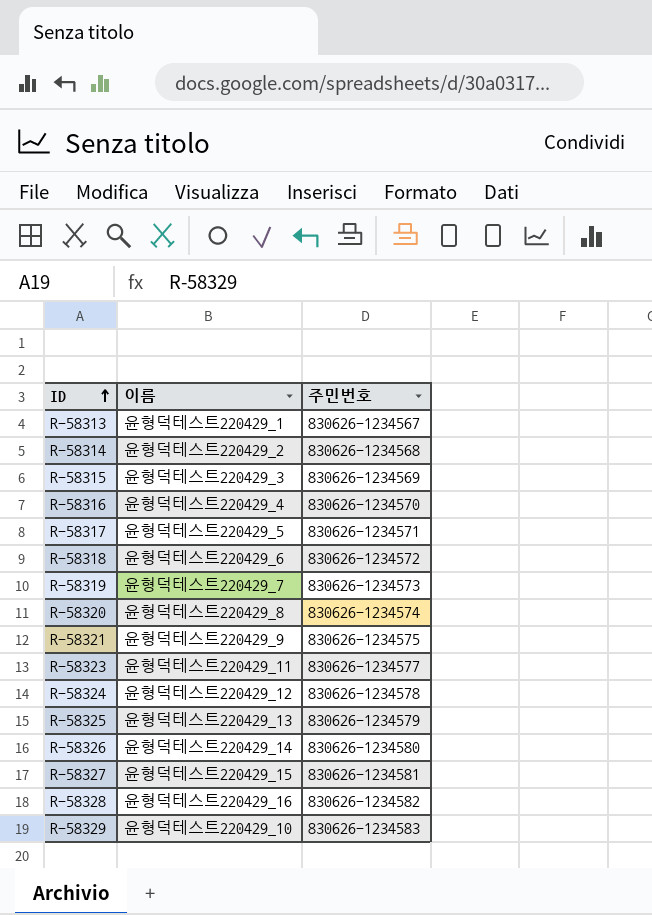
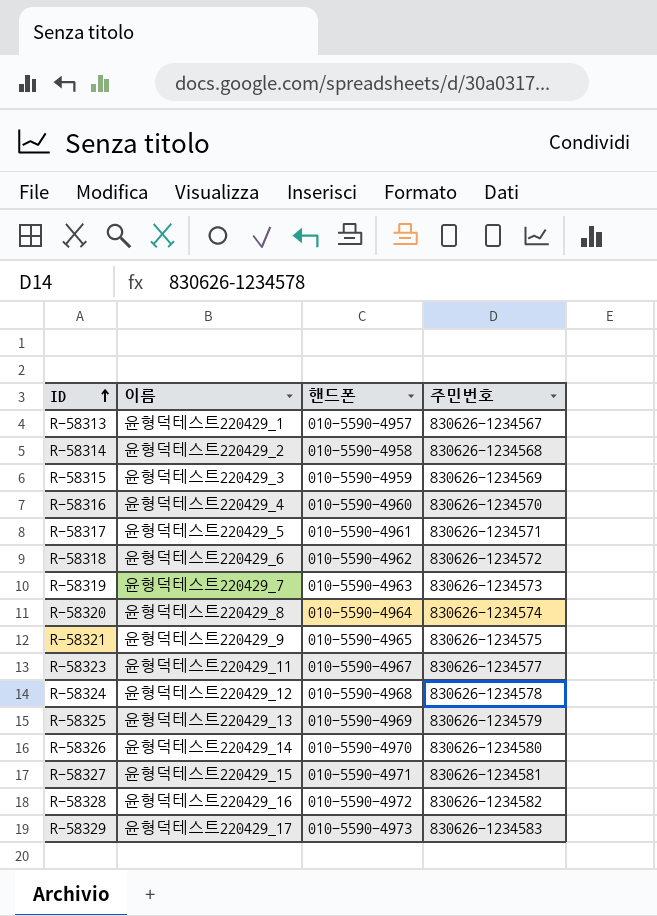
column 핸드폰 | position: none -> 3
R-58329 | 이름: 윤형덕테스트220429_10 -> 윤형덕테스트220429_17

